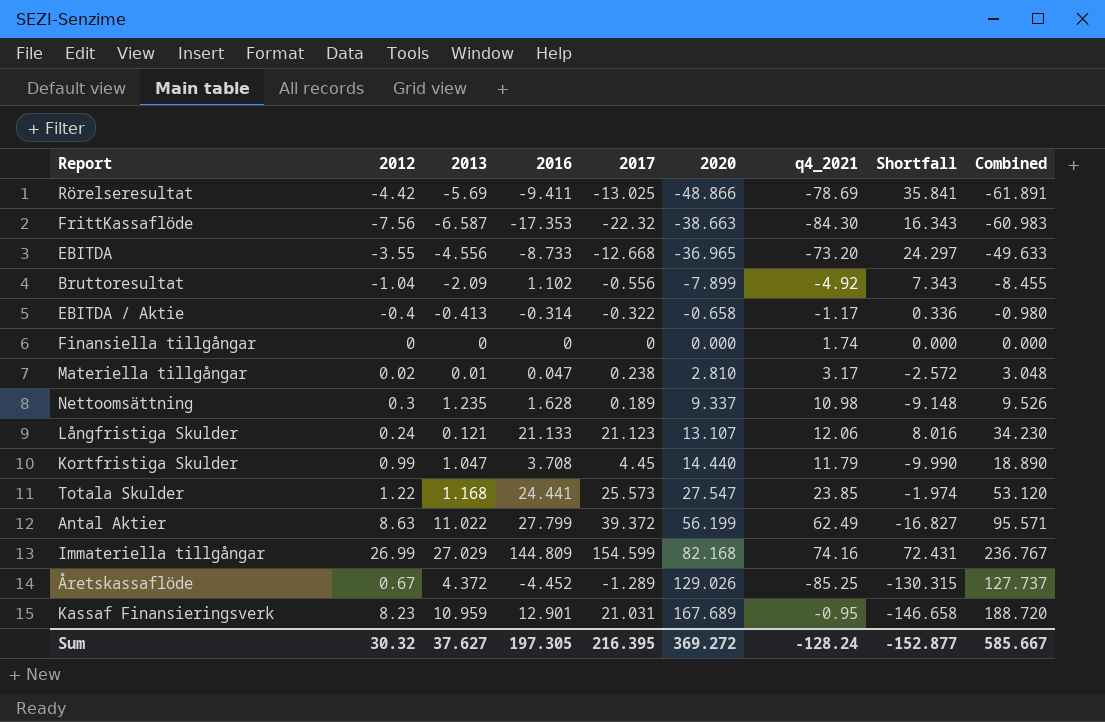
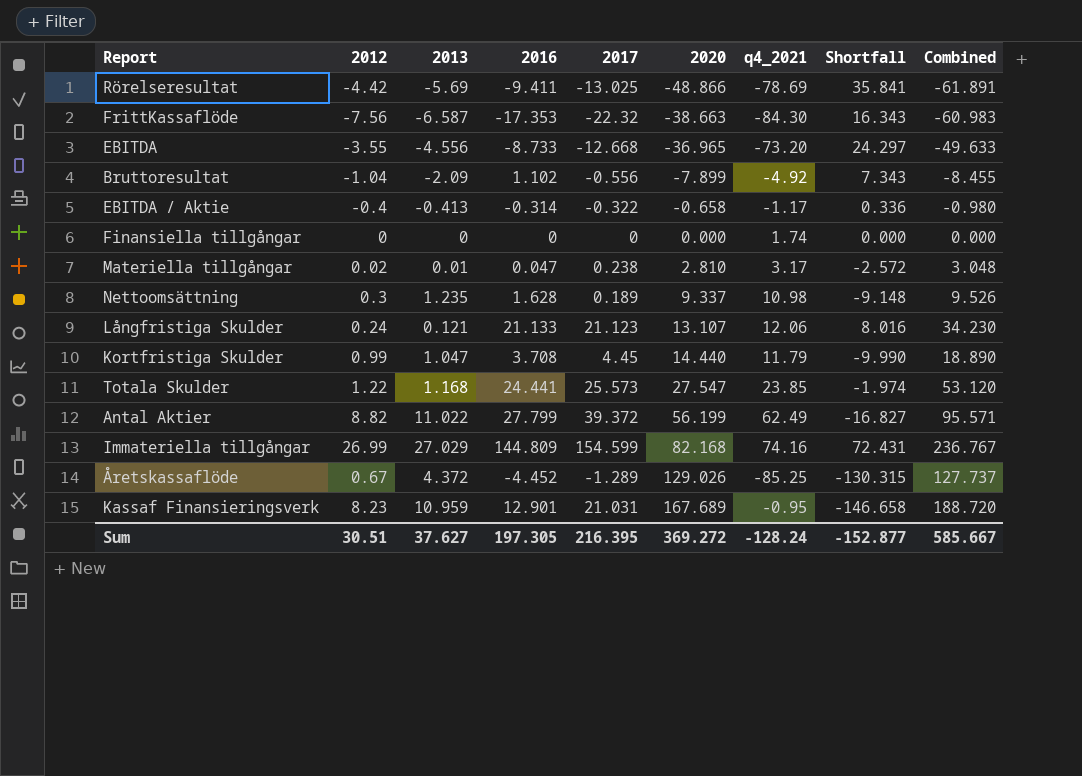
Antal Aktier | 2012: 8.63 -> 8.82
Sum | 2012: 30.32 -> 30.51

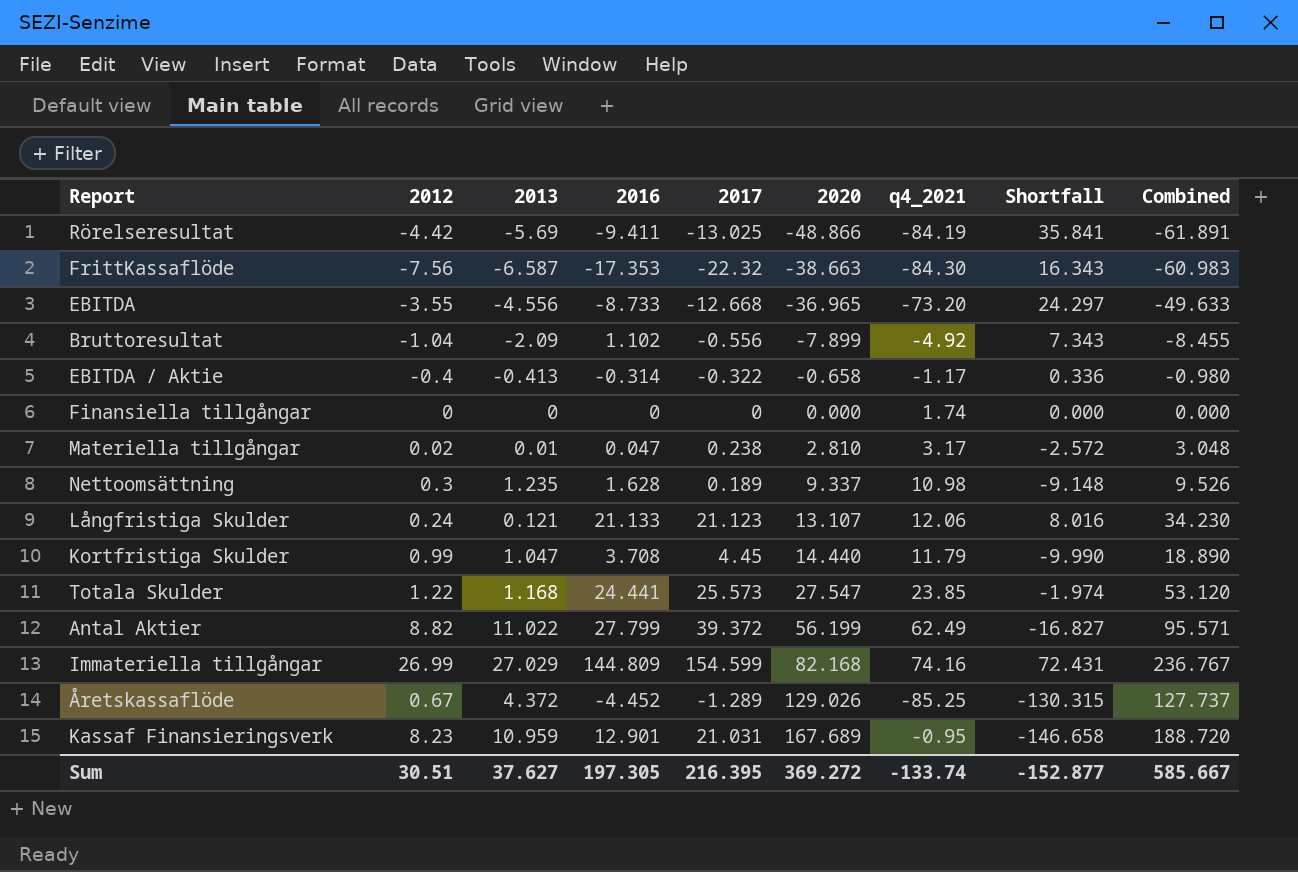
Rörelseresultat | q4_2021: -78.69 -> -84.19
Sum | q4_2021: -128.24 -> -133.74

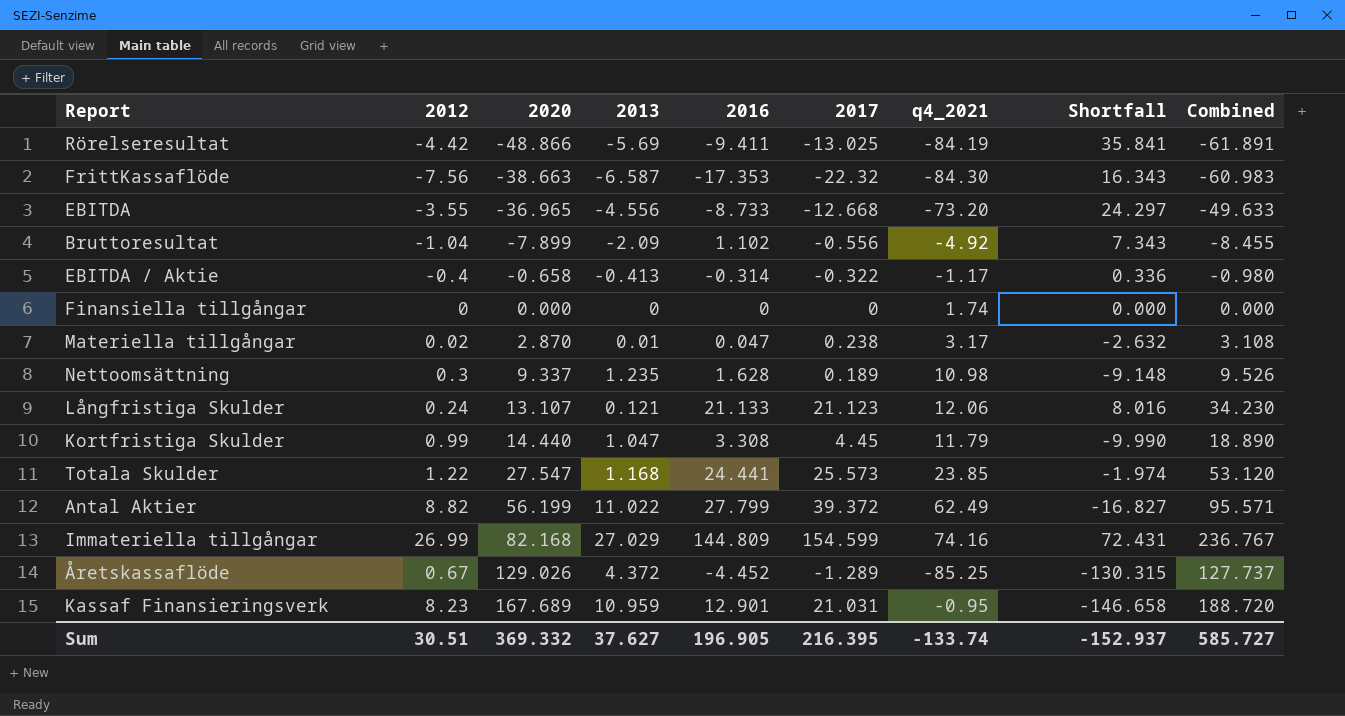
column 2020 | position: 6 -> 3
Materiella tillgångar | 2020: 2.810 -> 2.870
Materiella tillgångar | Shortfall: -2.572 -> -2.632
Materiella tillgångar | Combined: 3.048 -> 3.108
Kortfristiga Skulder | 2016: 3.708 -> 3.308
Sum | 2020: 369.272 -> 369.332
Sum | 2016: 197.305 -> 196.905
Sum | Shortfall: -152.877 -> -152.937
Sum | Combined: 585.667 -> 585.727

